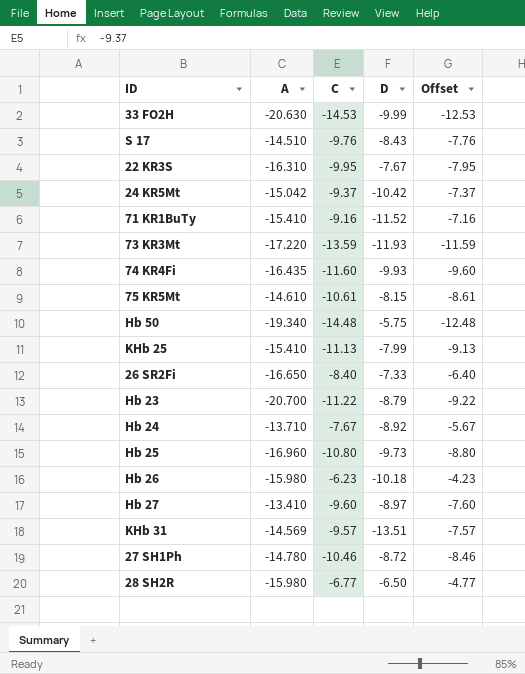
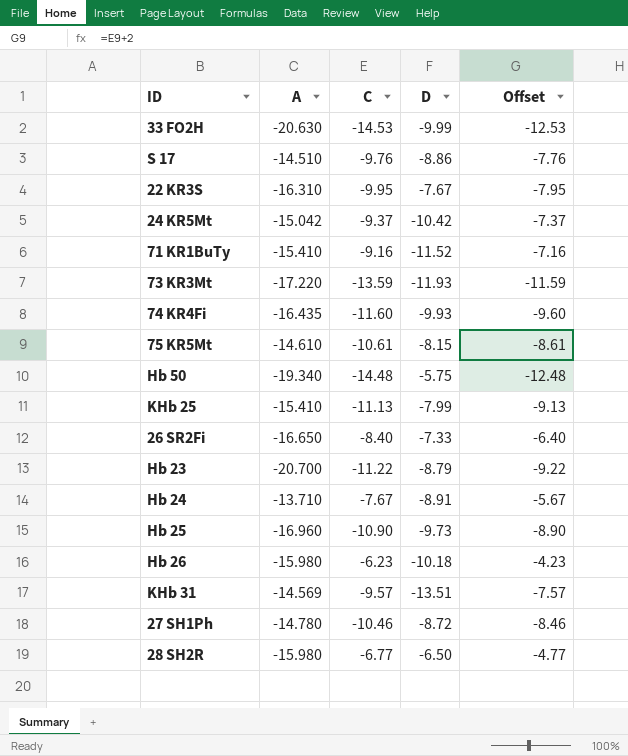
row Hb 27: -13.410 | -9.60 | -8.97 | -7.60 -> none
S 17 | D: -8.43 -> -8.86
Hb 24 | D: -8.92 -> -8.91
Hb 25 | C: -10.80 -> -10.90
Hb 25 | Offset: -8.80 -> -8.90

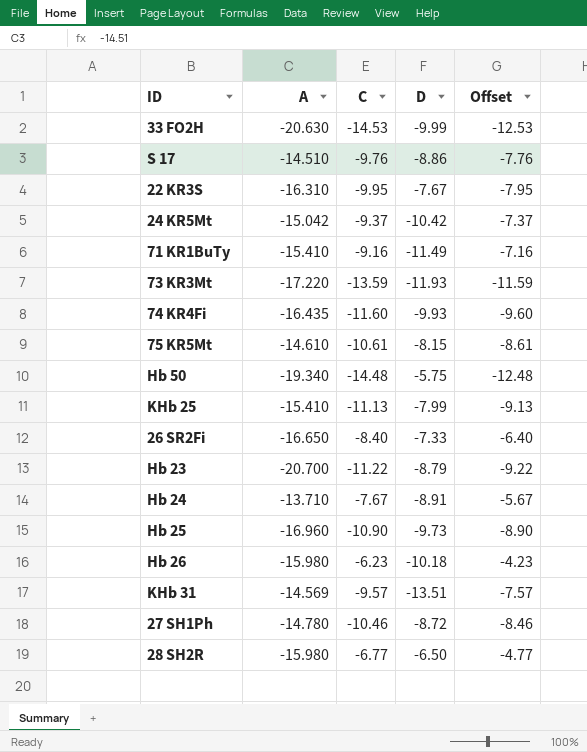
71 KR1BuTy | D: -11.52 -> -11.49

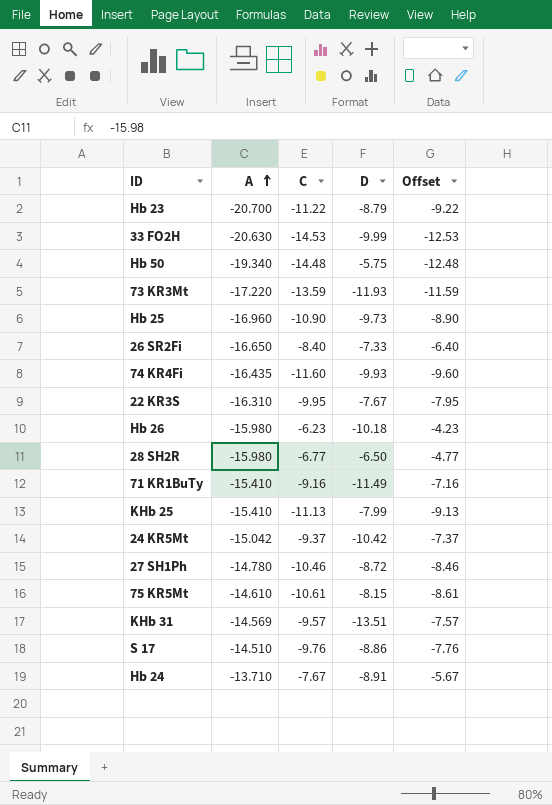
row order: none -> A ascending

